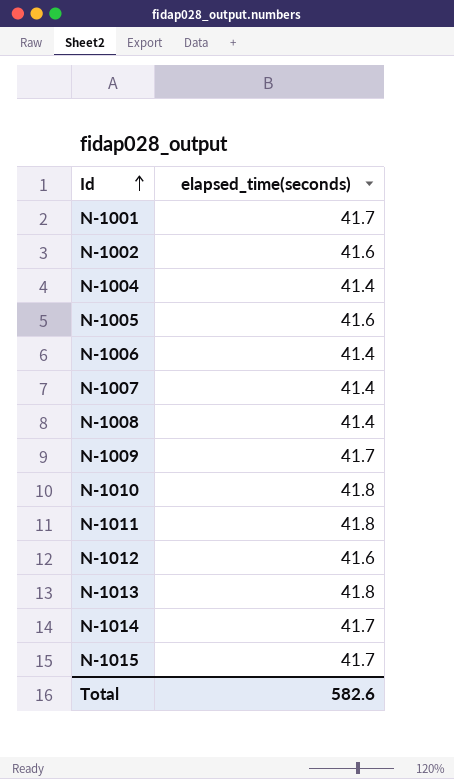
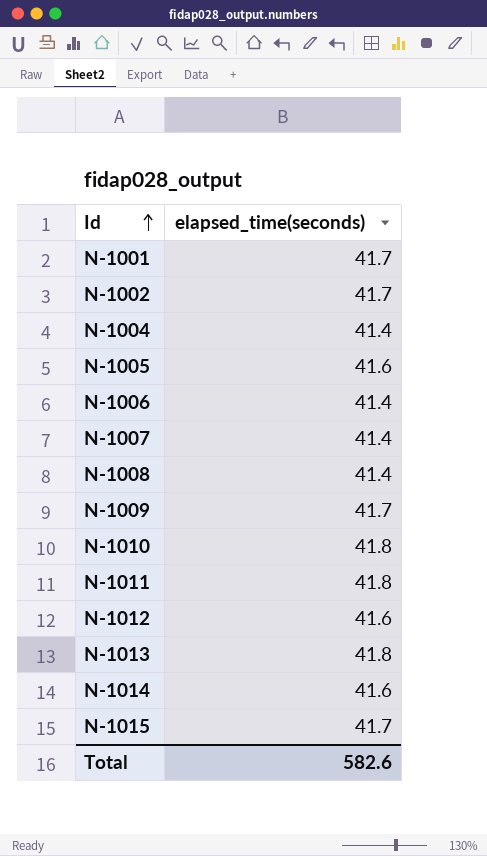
N-1002 | elapsed_time(seconds): 41.6 -> 41.7
N-1014 | elapsed_time(seconds): 41.7 -> 41.6

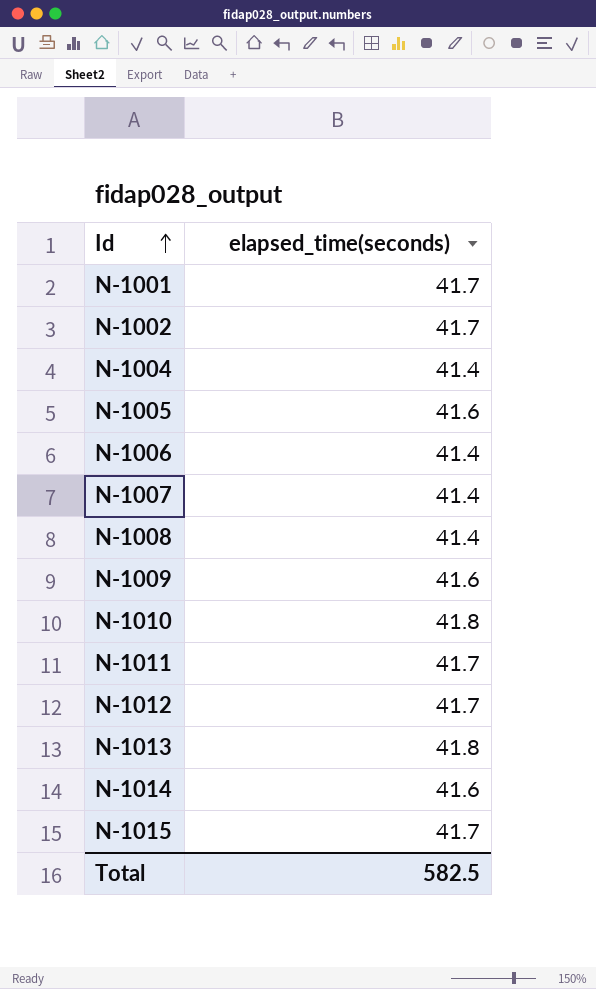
N-1009 | elapsed_time(seconds): 41.7 -> 41.6
N-1011 | elapsed_time(seconds): 41.8 -> 41.7
N-1012 | elapsed_time(seconds): 41.6 -> 41.7
Total | elapsed_time(seconds): 582.6 -> 582.5

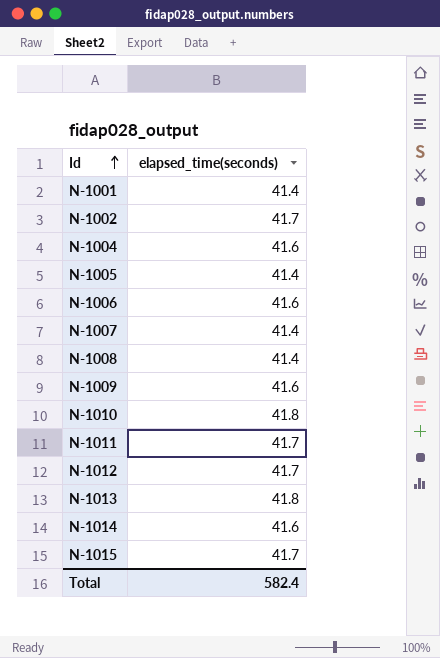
N-1001 | elapsed_time(seconds): 41.7 -> 41.4
N-1004 | elapsed_time(seconds): 41.4 -> 41.6
N-1005 | elapsed_time(seconds): 41.6 -> 41.4
N-1006 | elapsed_time(seconds): 41.4 -> 41.6
Total | elapsed_time(seconds): 582.5 -> 582.4

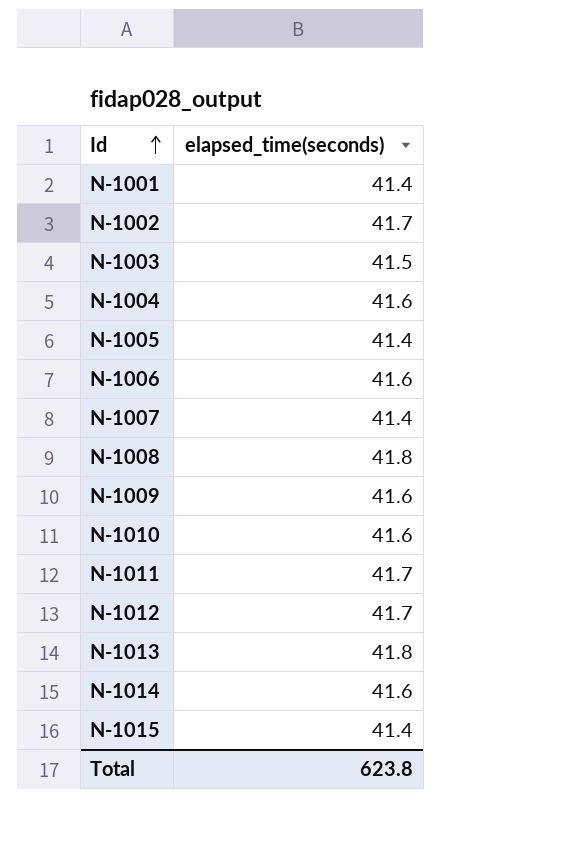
row N-1003: none -> 41.5
N-1008 | elapsed_time(seconds): 41.4 -> 41.8
N-1010 | elapsed_time(seconds): 41.8 -> 41.6
N-1015 | elapsed_time(seconds): 41.7 -> 41.4
Total | elapsed_time(seconds): 582.4 -> 623.8

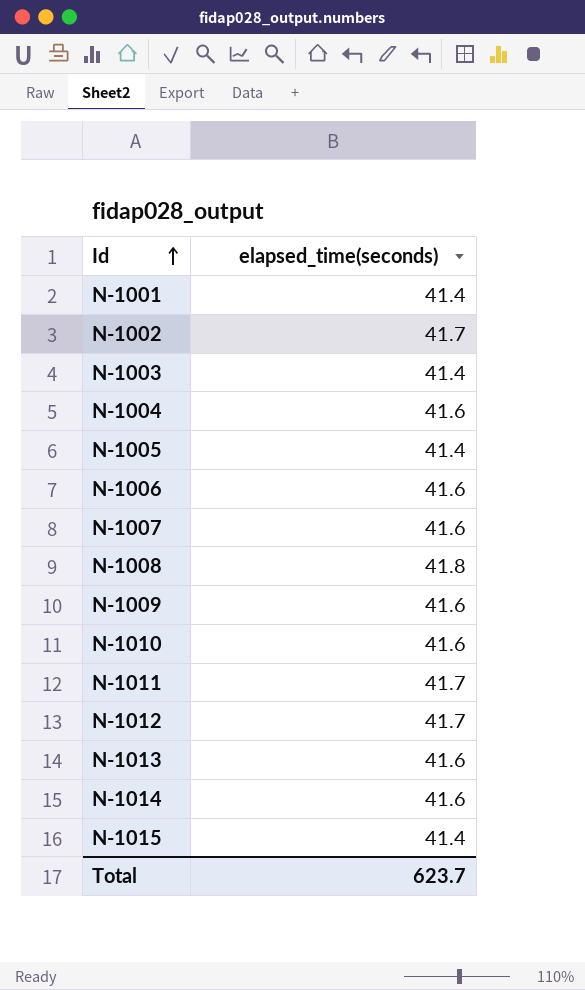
N-1003 | elapsed_time(seconds): 41.5 -> 41.4
N-1007 | elapsed_time(seconds): 41.4 -> 41.6
N-1013 | elapsed_time(seconds): 41.8 -> 41.6
Total | elapsed_time(seconds): 623.8 -> 623.7

